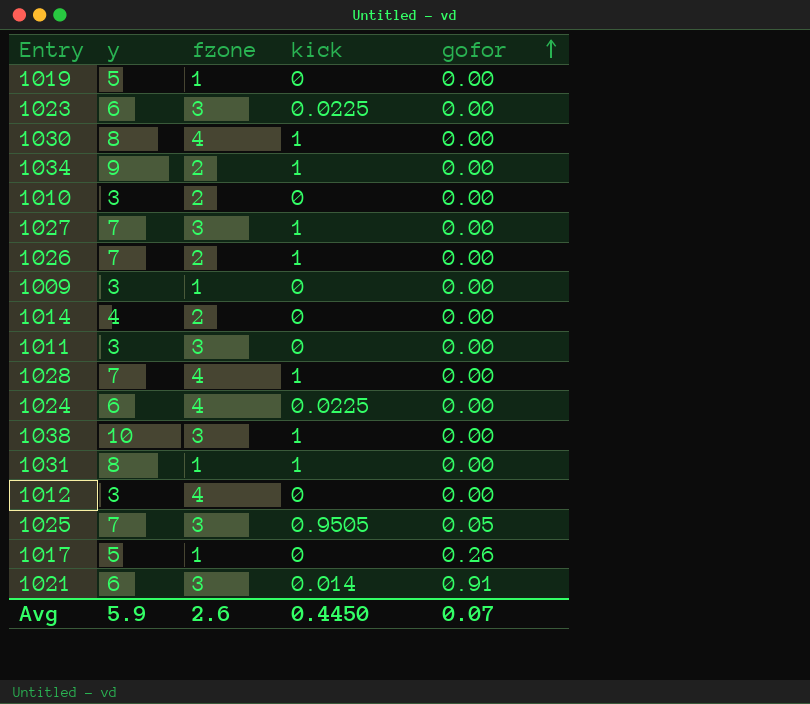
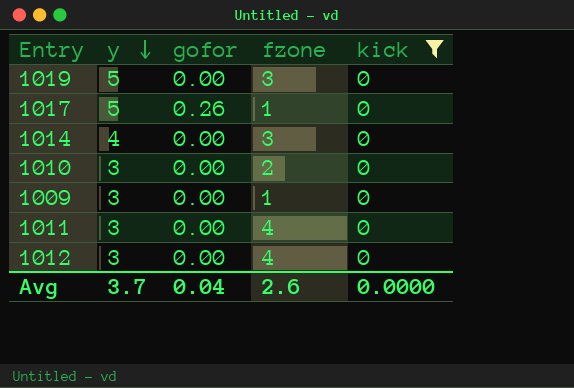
filter: none -> kick = 0
row order: gofor ascending -> y descending
column gofor | position: 5 -> 3
1019 | fzone: 1 -> 3
1014 | fzone: 2 -> 3
1011 | fzone: 3 -> 4
Avg | y: 5.9 -> 3.7
Avg | gofor: 0.07 -> 0.04
Avg | kick: 0.4450 -> 0.0000

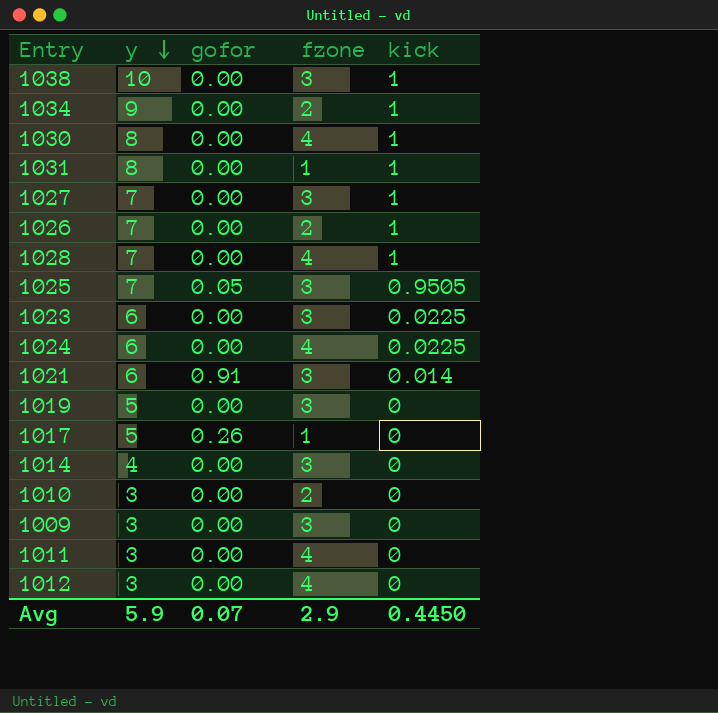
filter: kick = 0 -> none
1009 | fzone: 1 -> 3
Avg | y: 3.7 -> 5.9
Avg | gofor: 0.04 -> 0.07
Avg | fzone: 2.6 -> 2.9
Avg | kick: 0.0000 -> 0.4450

